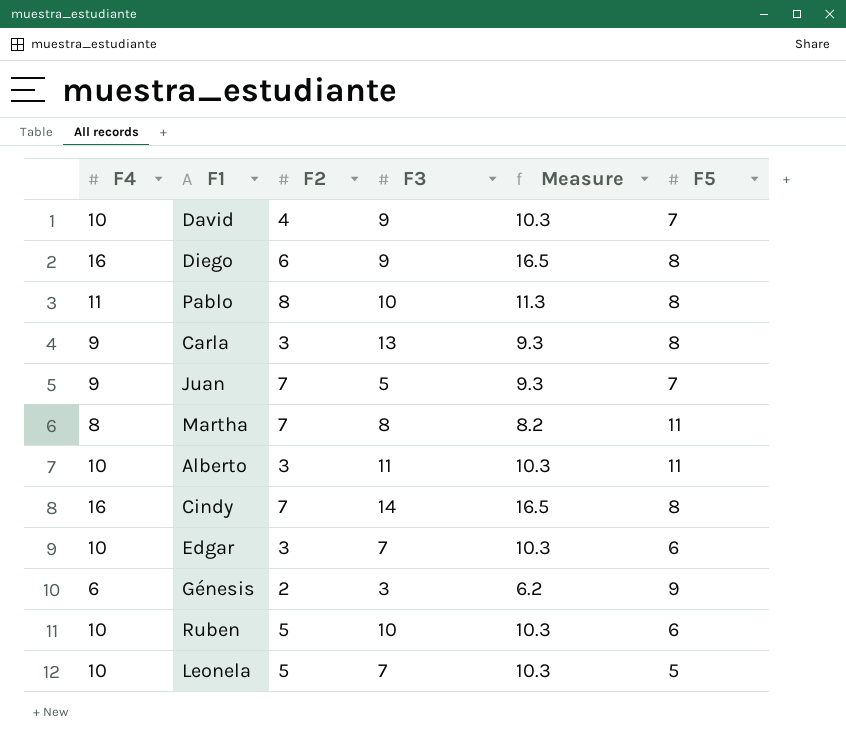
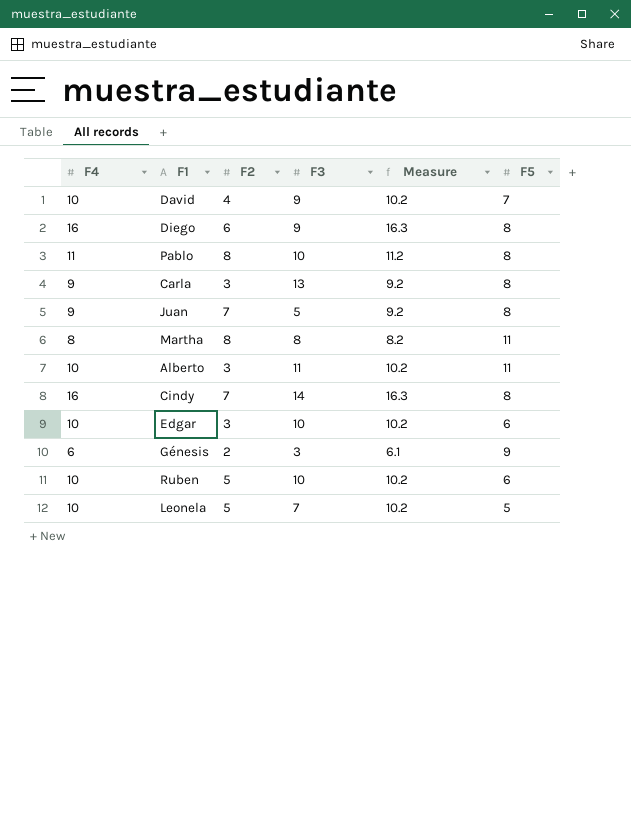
column Measure | formula: [F4] * 1.03 -> [F4] * 1.02
Juan | F5: 7 -> 8
Martha | F2: 7 -> 8
Edgar | F3: 7 -> 10

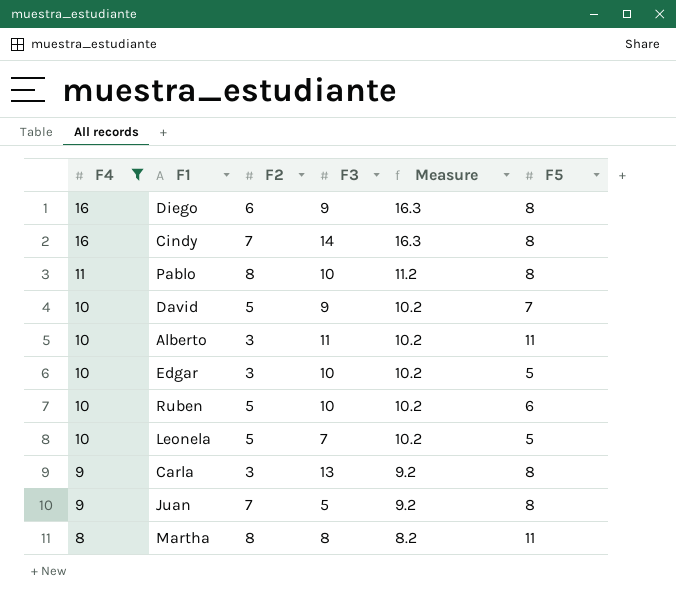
filter: none -> F4 != 6
row order: none -> F4 descending
David | F2: 4 -> 5
Edgar | F5: 6 -> 5

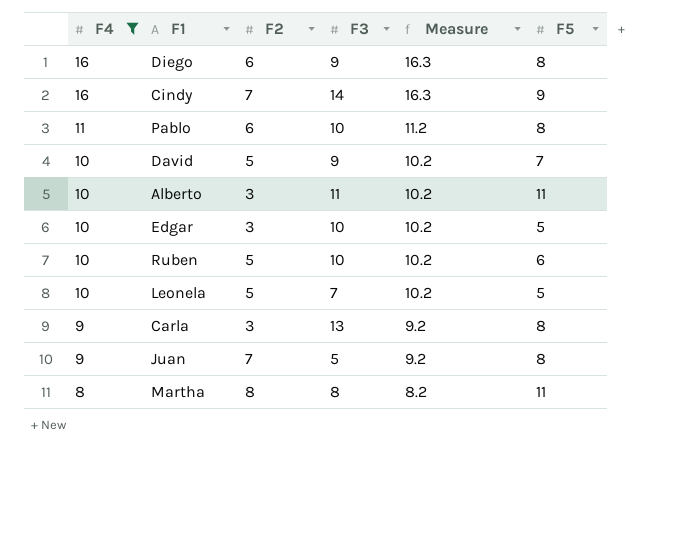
Cindy | F5: 8 -> 9
Pablo | F2: 8 -> 6

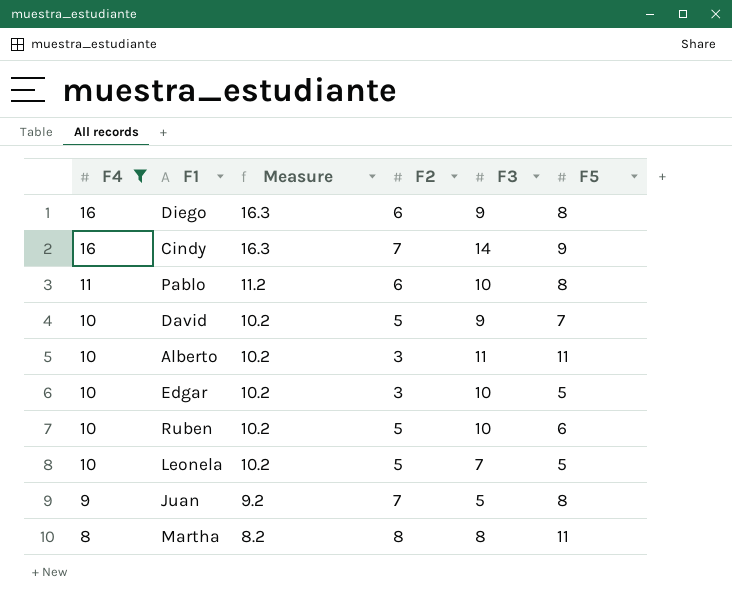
column Measure | position: 5 -> 3
row Carla: 9 | 3 | 13 | 9.2 | 8 -> none

